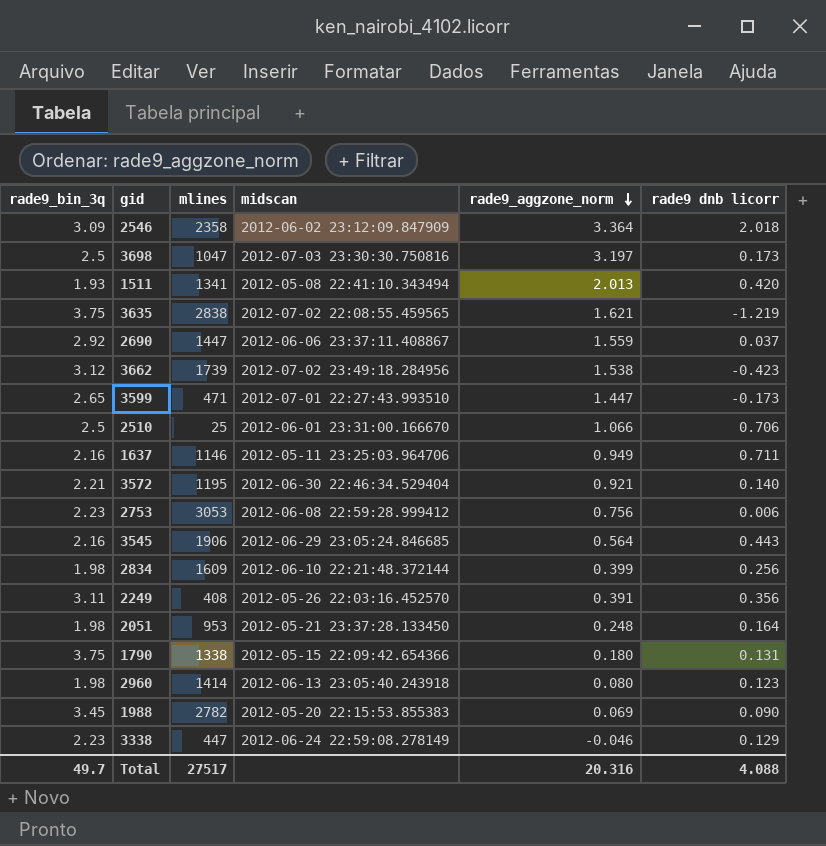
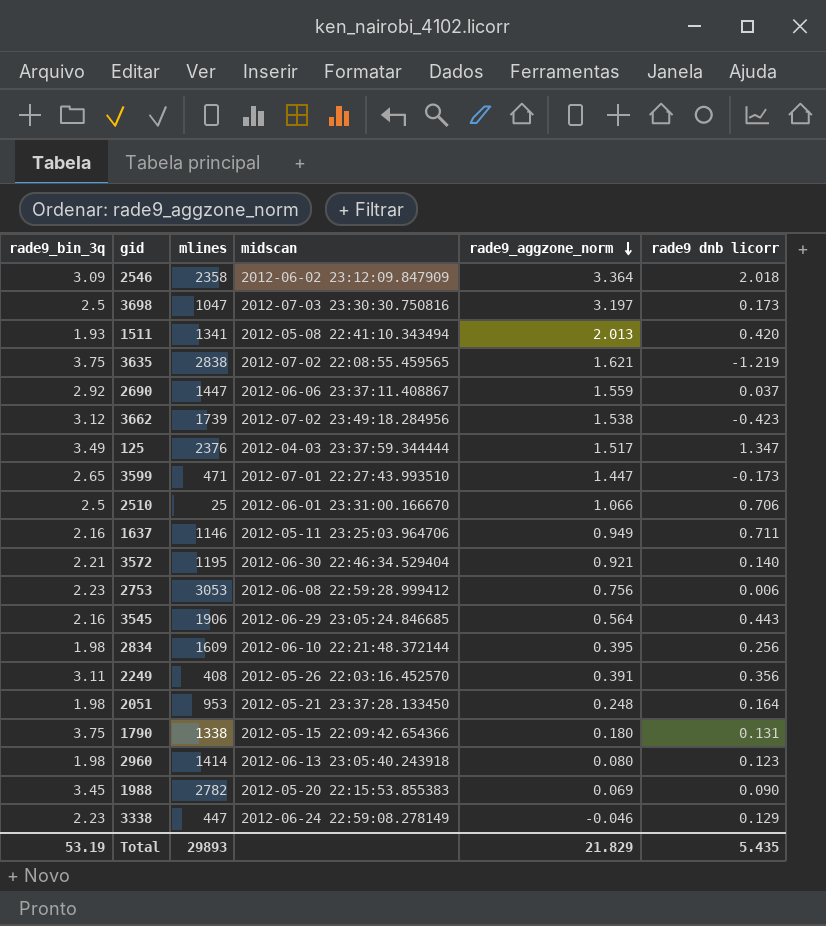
row 125: none -> 3.49 | 2376 | 2012-04-03 23:37:59.344444 | 1.517 | 1.347
2834 | rade9_aggzone_norm: 0.399 -> 0.395
Total | rade9_bin_3q: 49.7 -> 53.19
Total | mlines: 27517 -> 29893
Total | rade9_aggzone_norm: 20.316 -> 21.829
Total | rade9 dnb licorr: 4.088 -> 5.435

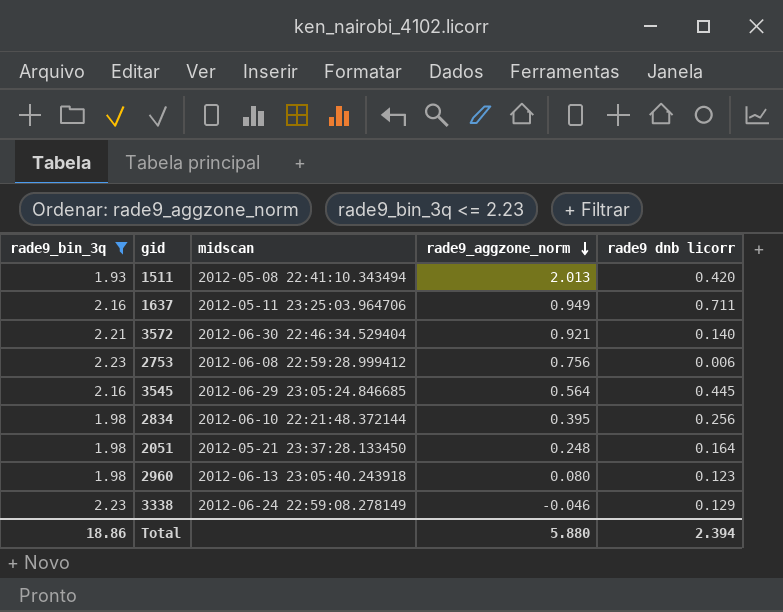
filter: none -> rade9_bin_3q <= 2.23
column mlines | position: 3 -> none
3545 | rade9 dnb licorr: 0.443 -> 0.445
Total | rade9_bin_3q: 53.19 -> 18.86
Total | rade9_aggzone_norm: 21.829 -> 5.880
Total | rade9 dnb licorr: 5.435 -> 2.394

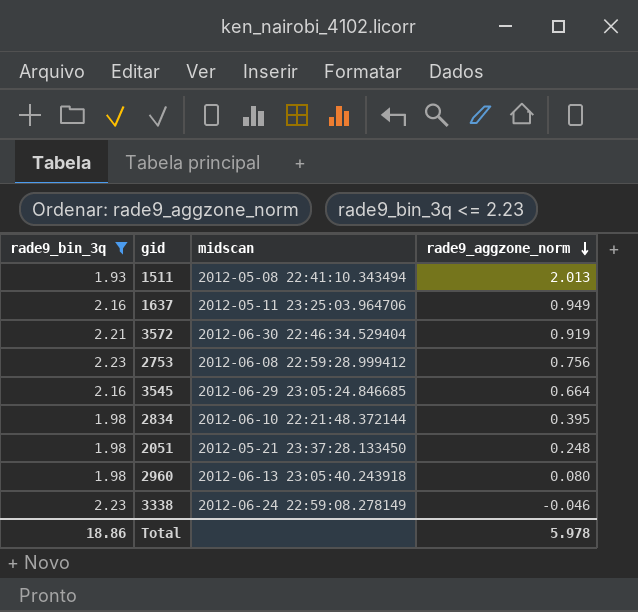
column rade9 dnb licorr | position: 5 -> none
3572 | rade9_aggzone_norm: 0.921 -> 0.919
3545 | rade9_aggzone_norm: 0.564 -> 0.664
Total | rade9_aggzone_norm: 5.880 -> 5.978

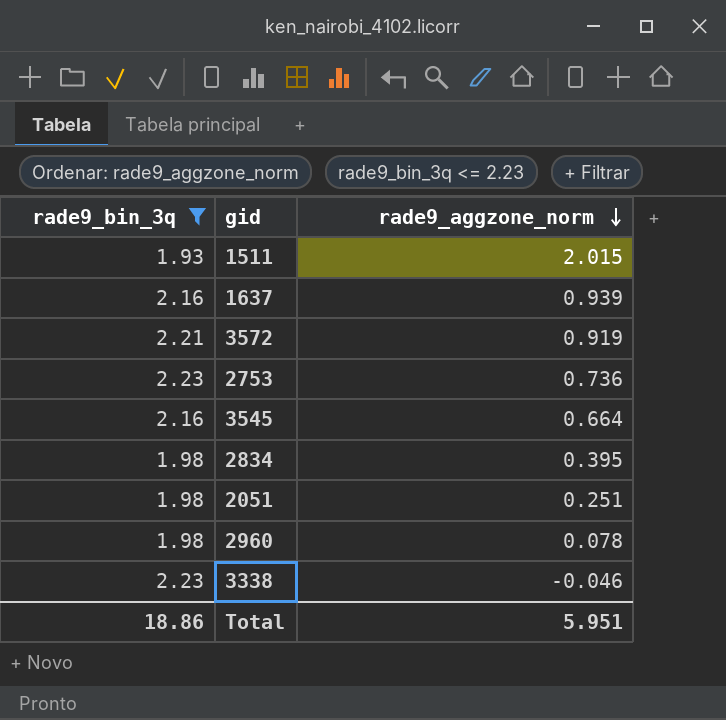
column midscan | position: 3 -> none
1511 | rade9_aggzone_norm: 2.013 -> 2.015
1637 | rade9_aggzone_norm: 0.949 -> 0.939
2753 | rade9_aggzone_norm: 0.756 -> 0.736
2051 | rade9_aggzone_norm: 0.248 -> 0.251
2960 | rade9_aggzone_norm: 0.080 -> 0.078
Total | rade9_aggzone_norm: 5.978 -> 5.951

